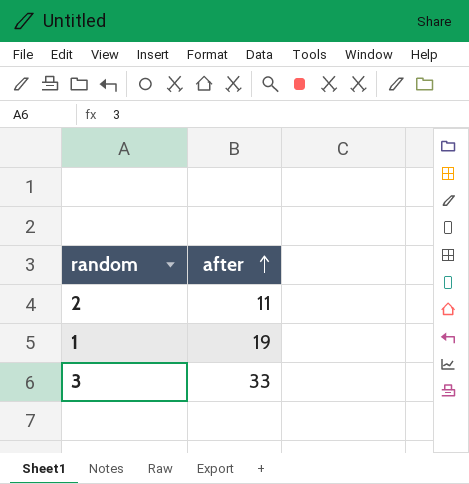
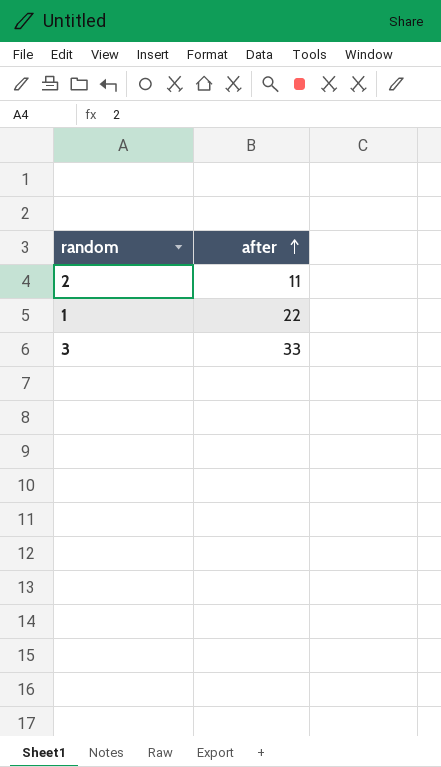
1 | after: 19 -> 22

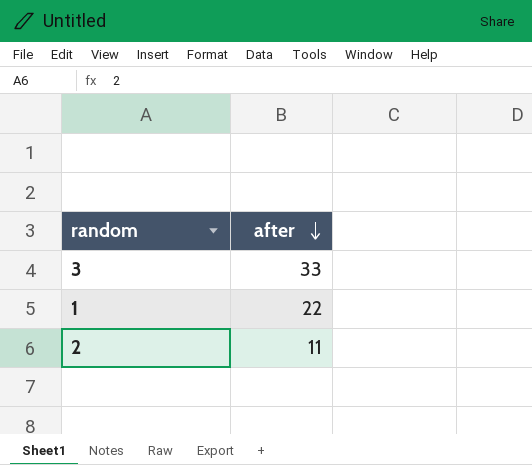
row order: after ascending -> after descending

